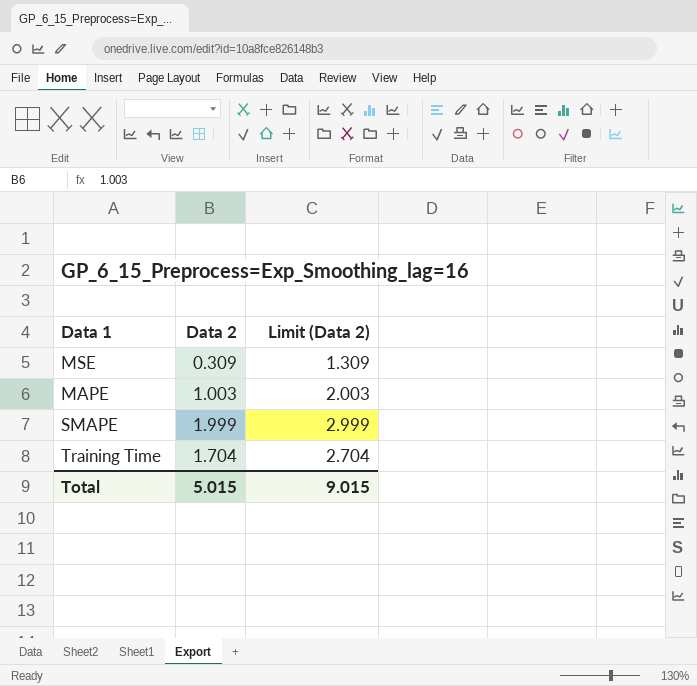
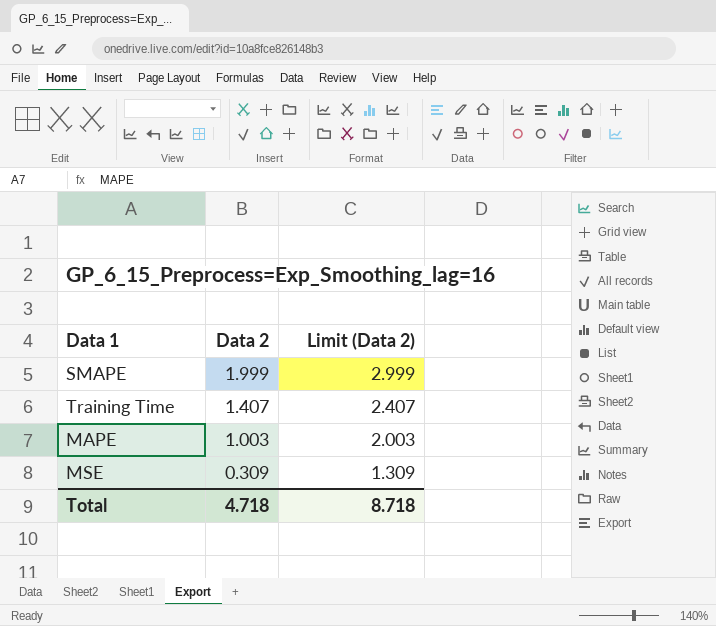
row order: none -> Data 2 descending
Training Time | Data 2: 1.704 -> 1.407
Training Time | Limit (Data 2): 2.704 -> 2.407
Total | Data 2: 5.015 -> 4.718
Total | Limit (Data 2): 9.015 -> 8.718

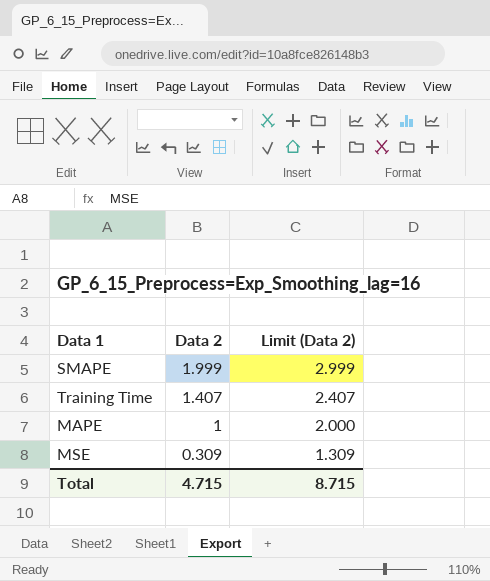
MAPE | Data 2: 1.003 -> 1
MAPE | Limit (Data 2): 2.003 -> 2.000
Total | Data 2: 4.718 -> 4.715
Total | Limit (Data 2): 8.718 -> 8.715

